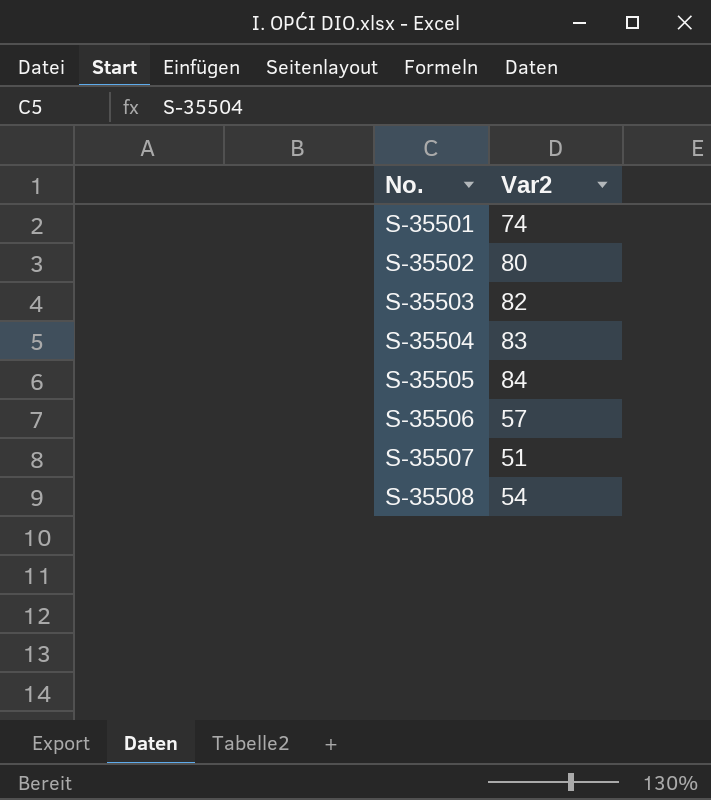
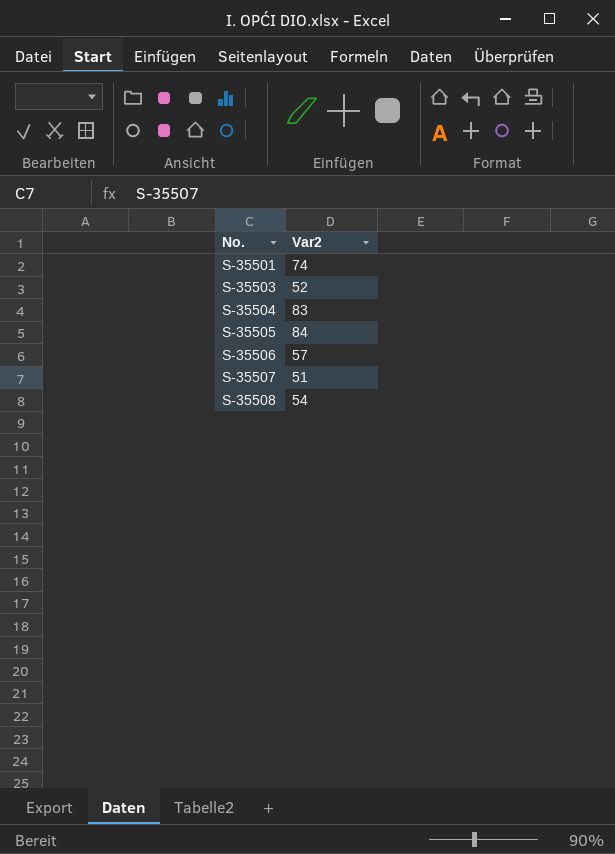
row S-35502: 80 -> none
S-35503 | Var2: 82 -> 52

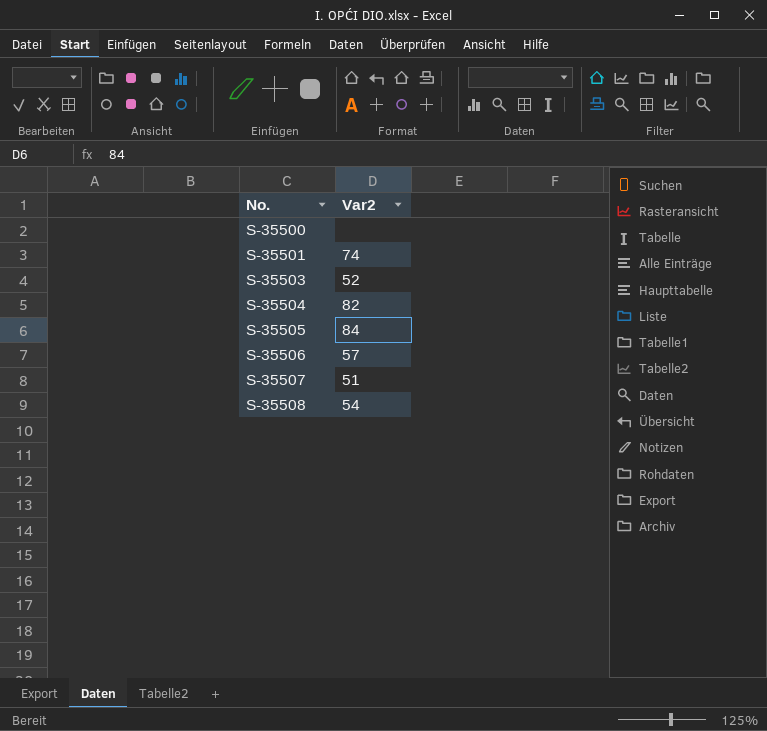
row S-35500: none -> none
S-35504 | Var2: 83 -> 82

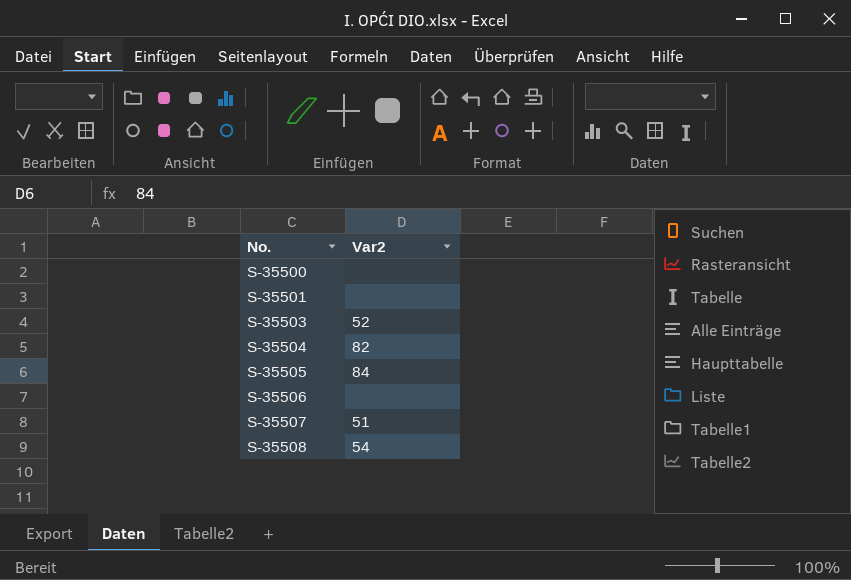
S-35501 | Var2: 74 -> none
S-35506 | Var2: 57 -> none

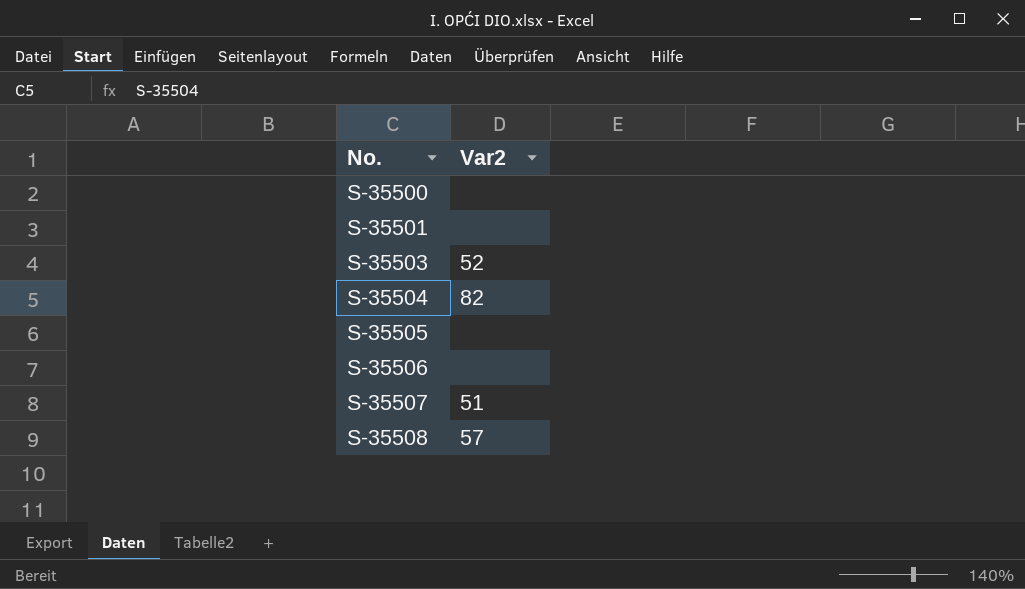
S-35505 | Var2: 84 -> none
S-35508 | Var2: 54 -> 57

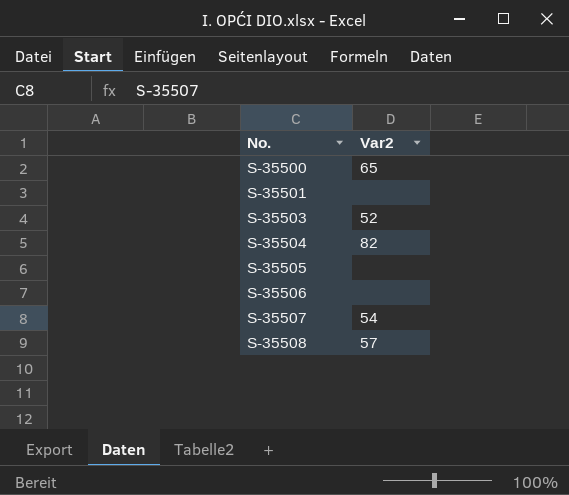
S-35500 | Var2: none -> 65
S-35507 | Var2: 51 -> 54

